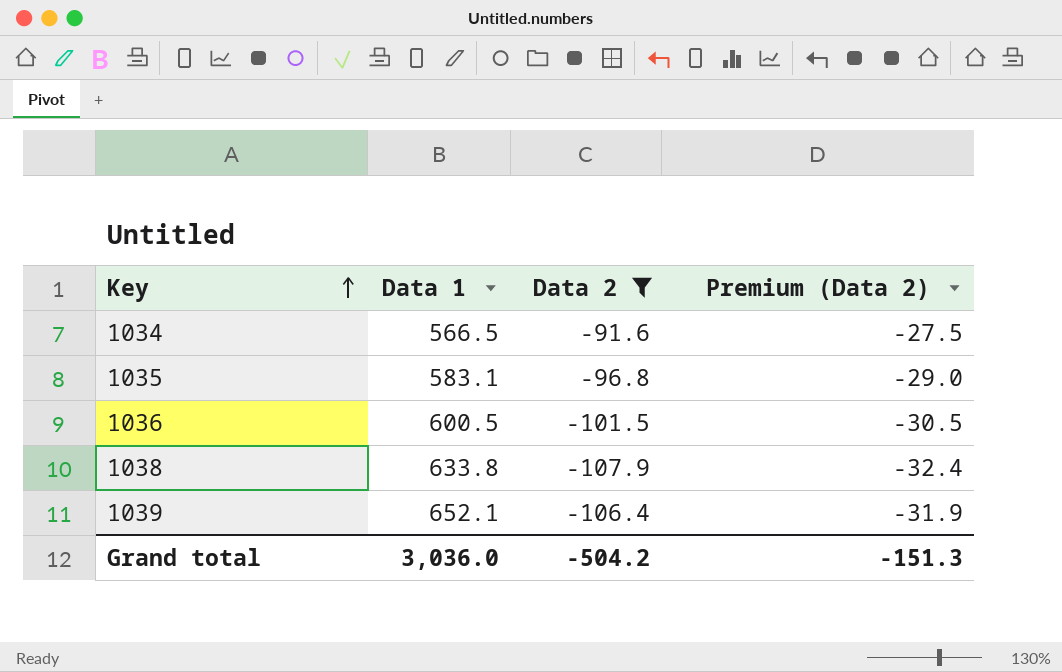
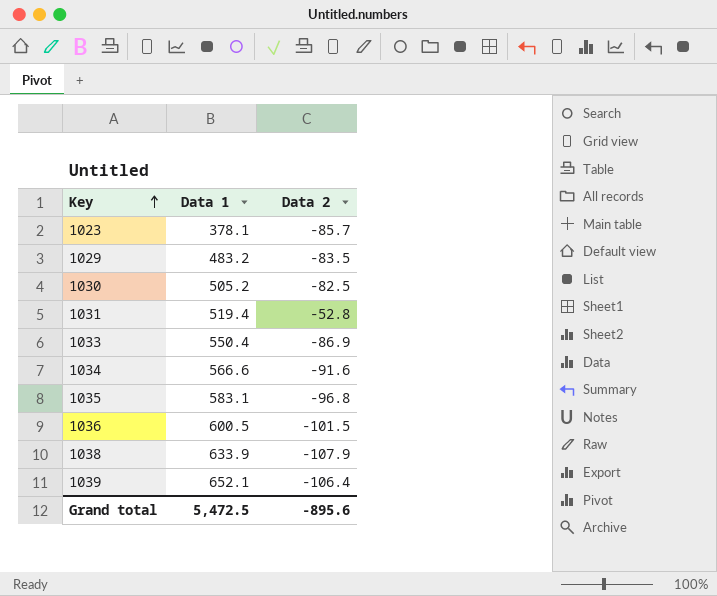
filter: Data 2 <= -91.6 -> none
column Premium (Data 2) | formula: [Data 2] * 0.3 -> none
1034 | Data 1: 566.5 -> 566.6
1038 | Data 1: 633.8 -> 633.9
Grand total | Data 1: 3,036.0 -> 5,472.5
Grand total | Data 2: -504.2 -> -895.6

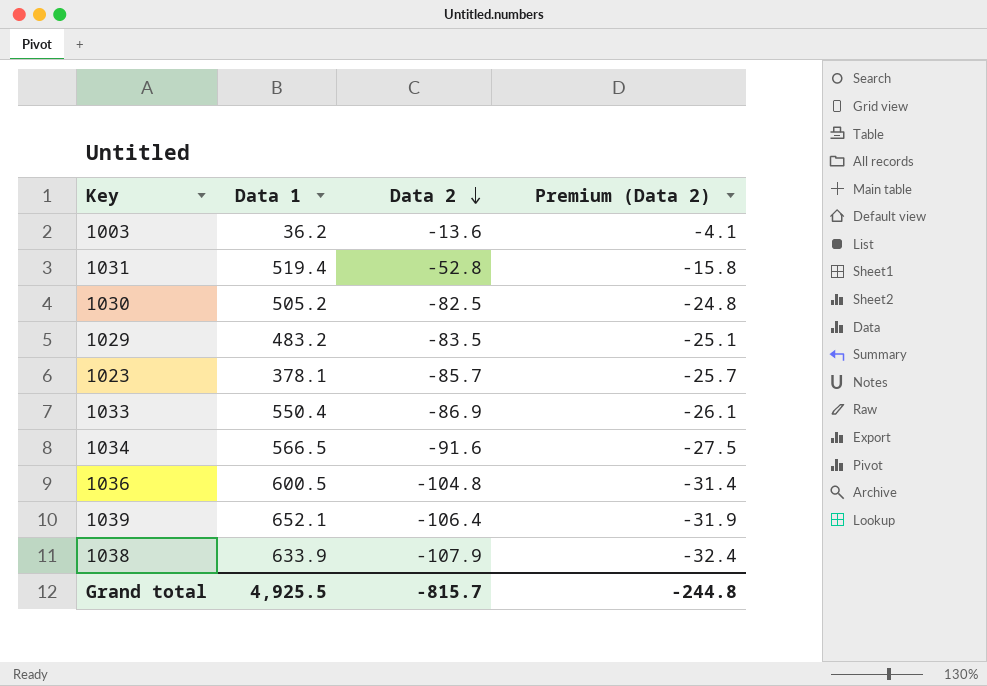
row order: Key ascending -> Data 2 descending
column Premium (Data 2) | formula: none -> [Data 2] * 0.3
row 1035: 583.1 | -96.8 -> none
row 1003: none -> 36.2 | -13.6 | -4.1
1034 | Data 1: 566.6 -> 566.5
1036 | Data 2: -101.5 -> -104.8
Grand total | Data 1: 5,472.5 -> 4,925.5
Grand total | Data 2: -895.6 -> -815.7

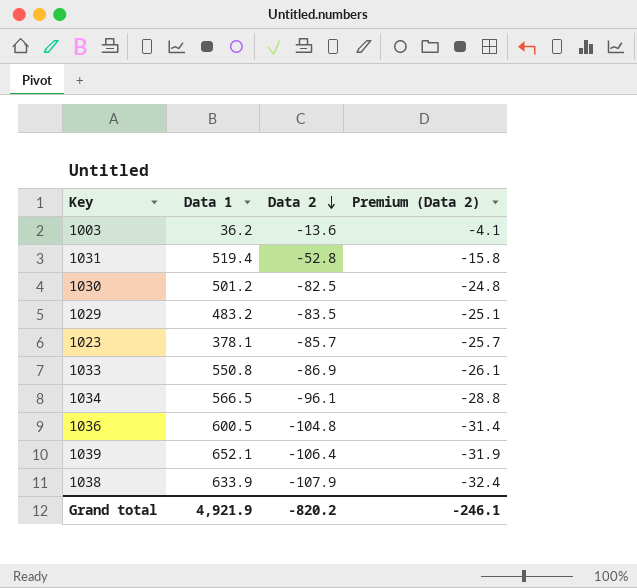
1030 | Data 1: 505.2 -> 501.2
1033 | Data 1: 550.4 -> 550.8
1034 | Data 2: -91.6 -> -96.1
1034 | Premium (Data 2): -27.5 -> -28.8
Grand total | Data 1: 4,925.5 -> 4,921.9
Grand total | Data 2: -815.7 -> -820.2
Grand total | Premium (Data 2): -244.8 -> -246.1

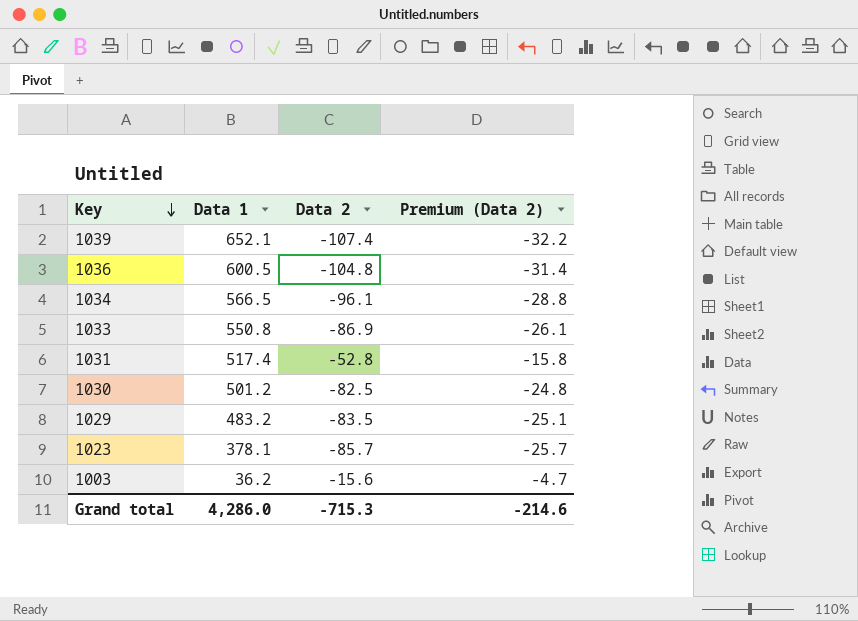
row order: Data 2 descending -> Key descending
row 1038: 633.9 | -107.9 | -32.4 -> none
1039 | Data 2: -106.4 -> -107.4
1039 | Premium (Data 2): -31.9 -> -32.2
1031 | Data 1: 519.4 -> 517.4
1003 | Data 2: -13.6 -> -15.6
1003 | Premium (Data 2): -4.1 -> -4.7
Grand total | Data 1: 4,921.9 -> 4,286.0
Grand total | Data 2: -820.2 -> -715.3
Grand total | Premium (Data 2): -246.1 -> -214.6

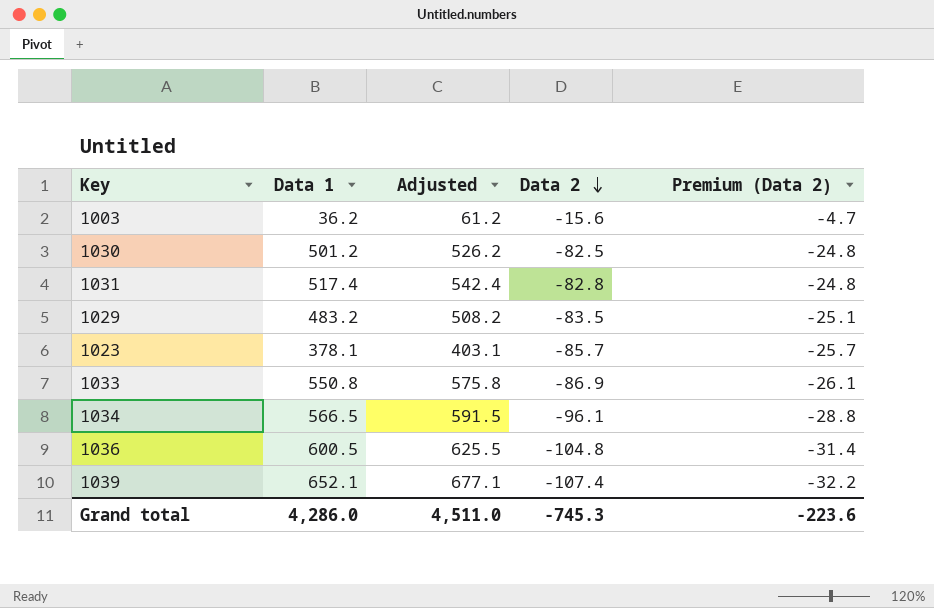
row order: Key descending -> Data 2 descending
column Adjusted | formula: none -> [Data 1] + 25
1031 | Data 2: -52.8 -> -82.8
1031 | Premium (Data 2): -15.8 -> -24.8
Grand total | Data 2: -715.3 -> -745.3
Grand total | Premium (Data 2): -214.6 -> -223.6

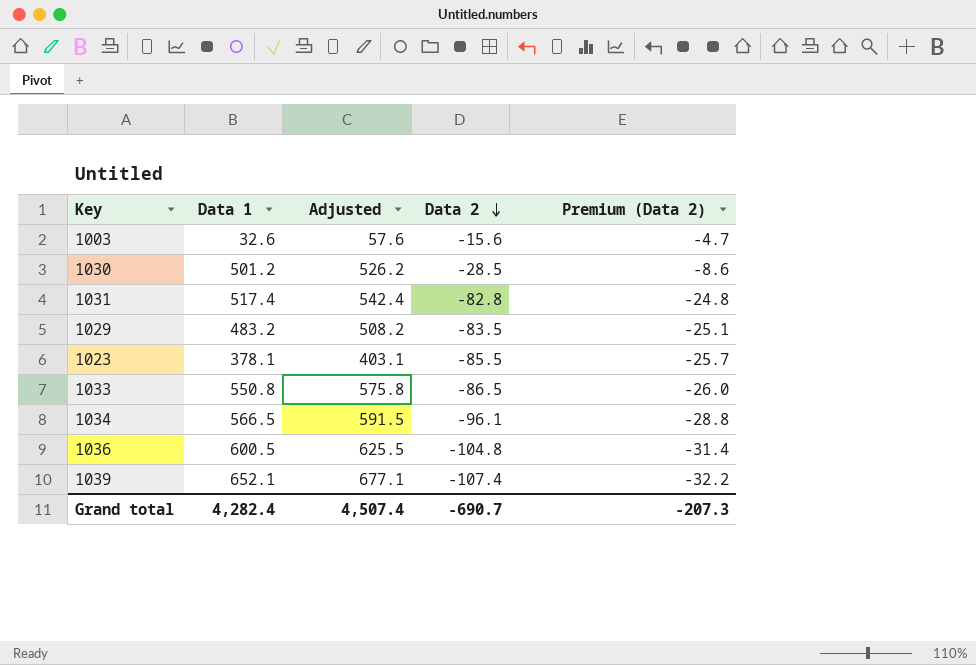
1003 | Data 1: 36.2 -> 32.6
1003 | Adjusted: 61.2 -> 57.6
1030 | Data 2: -82.5 -> -28.5
1030 | Premium (Data 2): -24.8 -> -8.6
1023 | Data 2: -85.7 -> -85.5
1033 | Data 2: -86.9 -> -86.5
1033 | Premium (Data 2): -26.1 -> -26.0
Grand total | Data 1: 4,286.0 -> 4,282.4
Grand total | Adjusted: 4,511.0 -> 4,507.4
Grand total | Data 2: -745.3 -> -690.7
Grand total | Premium (Data 2): -223.6 -> -207.3

